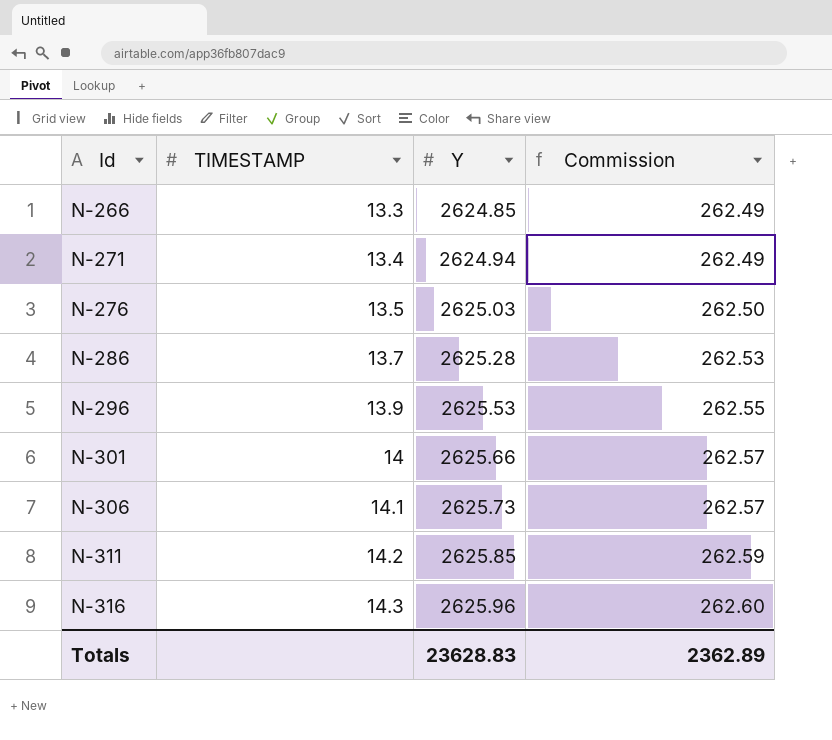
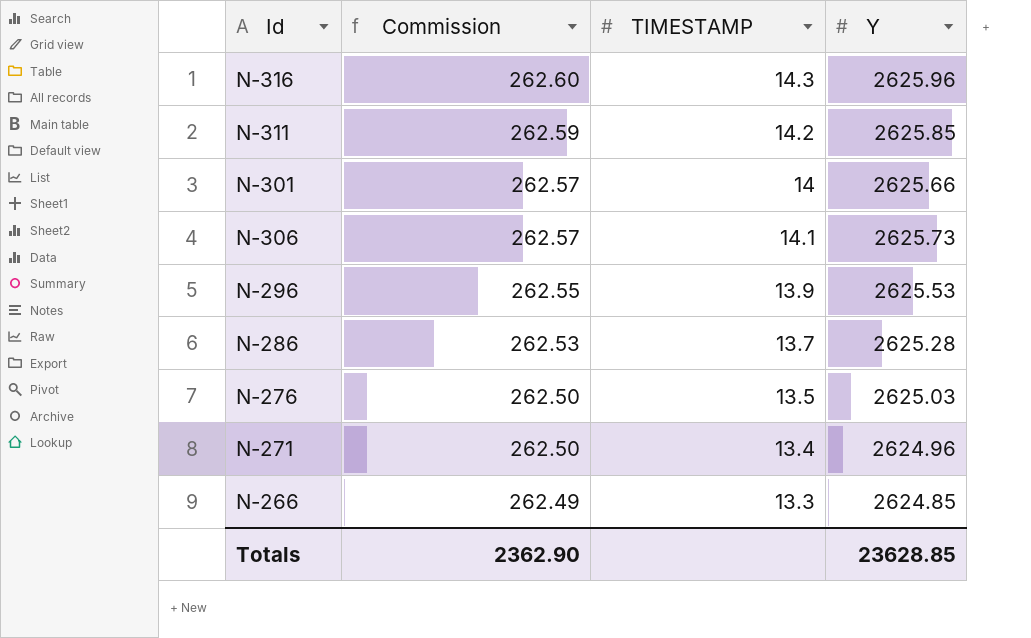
row order: Id ascending -> Commission descending
column Commission | position: 4 -> 2
N-271 | Commission: 262.49 -> 262.50
N-271 | Y: 2624.94 -> 2624.96
Totals | Commission: 2362.89 -> 2362.90
Totals | Y: 23628.83 -> 23628.85

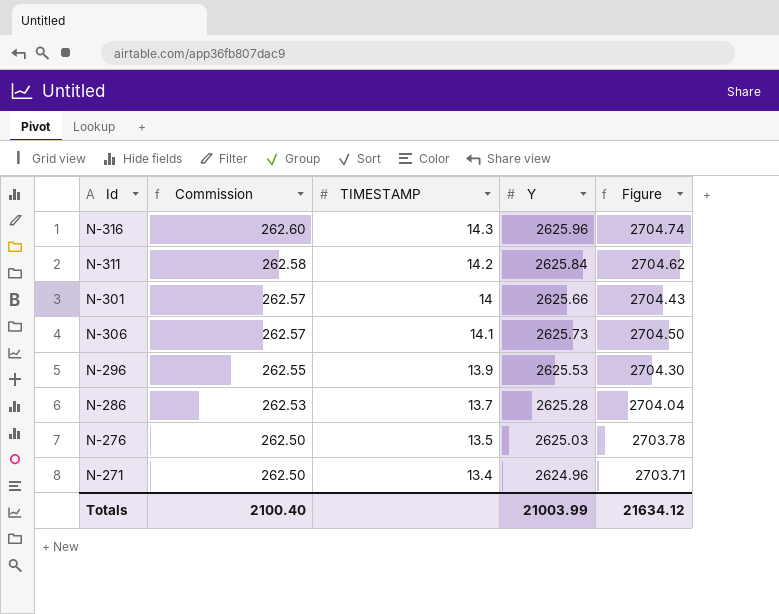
column Figure | formula: none -> [Y] * 1.03
row N-266: 262.49 | 13.3 | 2624.85 -> none
N-311 | Commission: 262.59 -> 262.58
N-311 | Y: 2625.85 -> 2625.84
Totals | Commission: 2362.90 -> 2100.40
Totals | Y: 23628.85 -> 21003.99

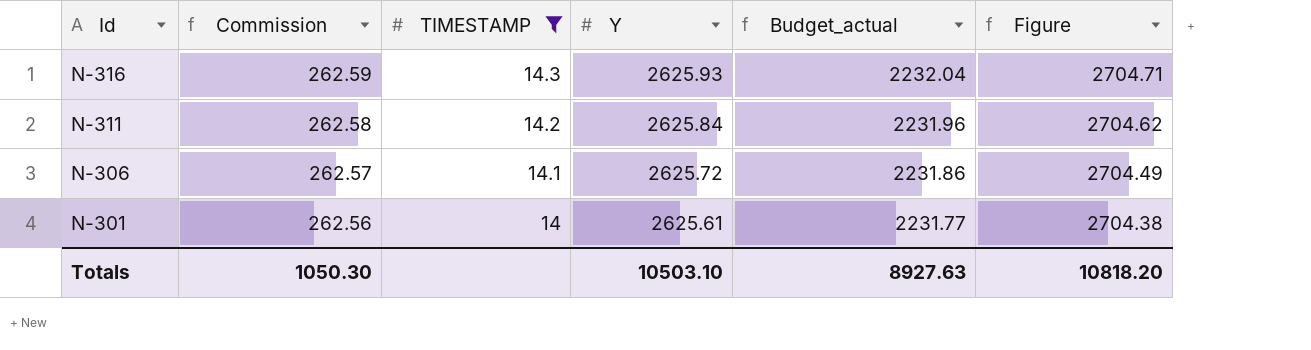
filter: none -> TIMESTAMP >= 14
row order: Commission descending -> Id descending
column Budget_actual | formula: none -> [Y] * 0.85
N-316 | Commission: 262.60 -> 262.59
N-316 | Y: 2625.96 -> 2625.93
N-316 | Figure: 2704.74 -> 2704.71
N-306 | Y: 2625.73 -> 2625.72
N-306 | Figure: 2704.50 -> 2704.49
N-301 | Commission: 262.57 -> 262.56
N-301 | Y: 2625.66 -> 2625.61
N-301 | Figure: 2704.43 -> 2704.38
Totals | Commission: 2100.40 -> 1050.30
Totals | Y: 21003.99 -> 10503.10
Totals | Figure: 21634.12 -> 10818.20

